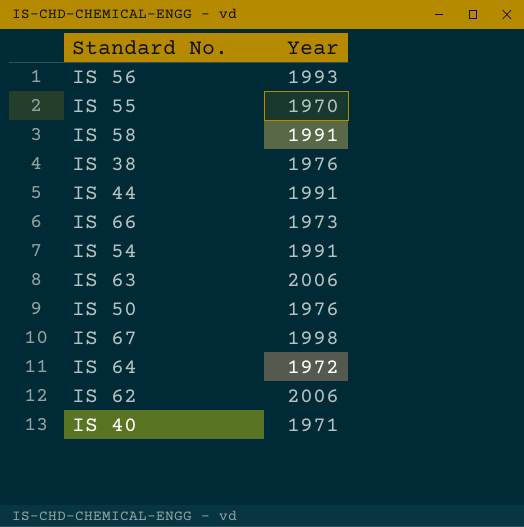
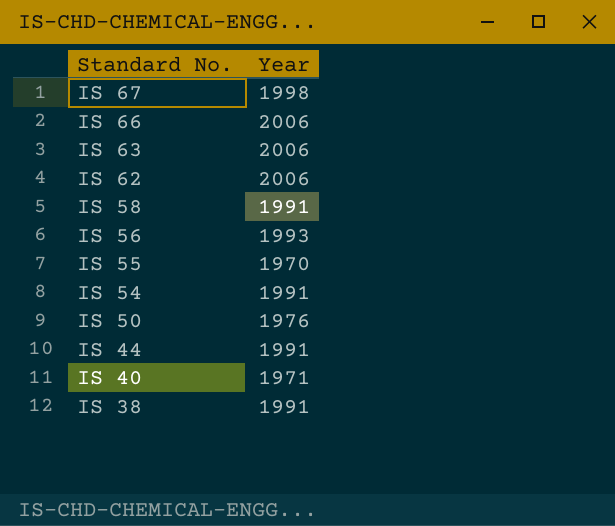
row order: none -> Standard No. descending
row IS 64: 1972 -> none
IS 66 | Year: 1973 -> 2006
IS 38 | Year: 1976 -> 1991

